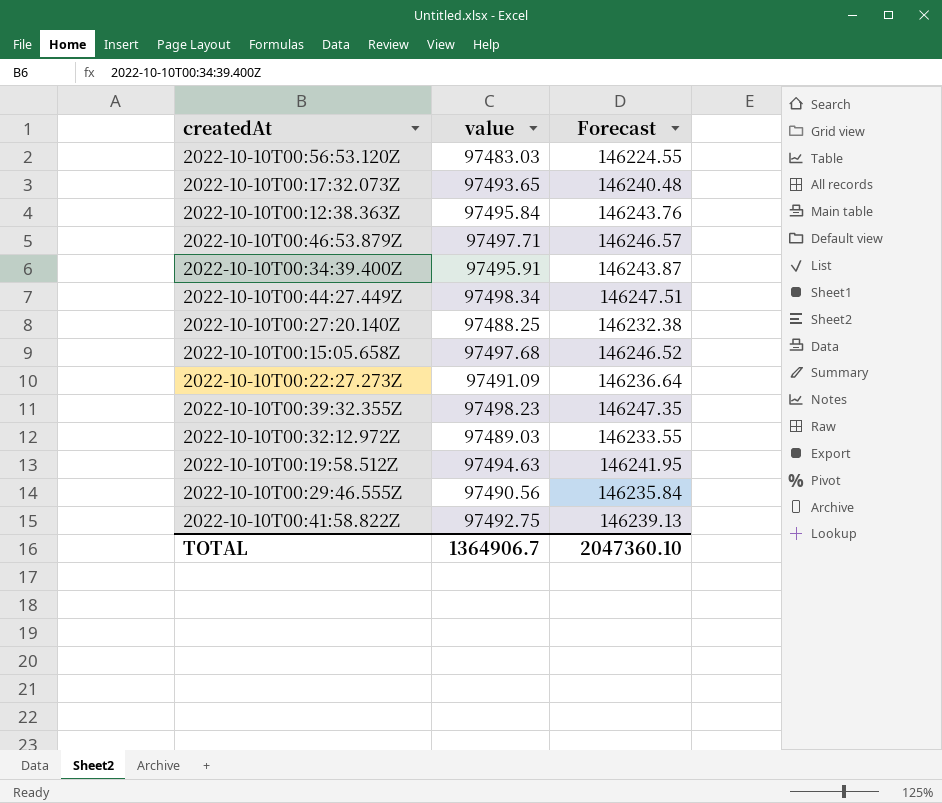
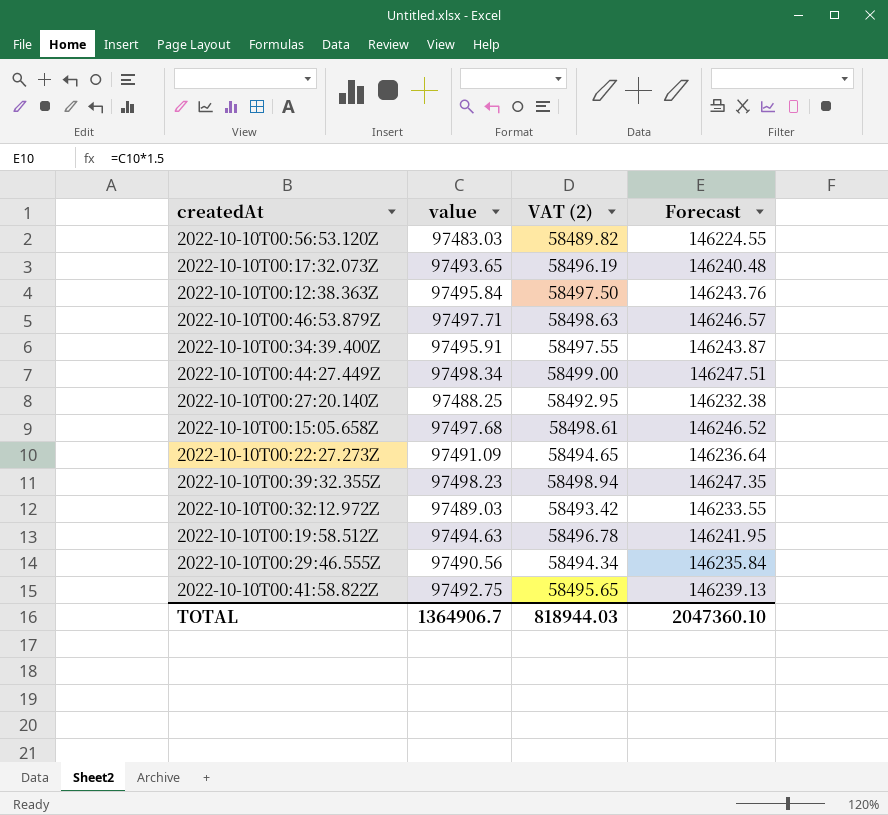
column VAT (2) | formula: none -> [value] * 0.6

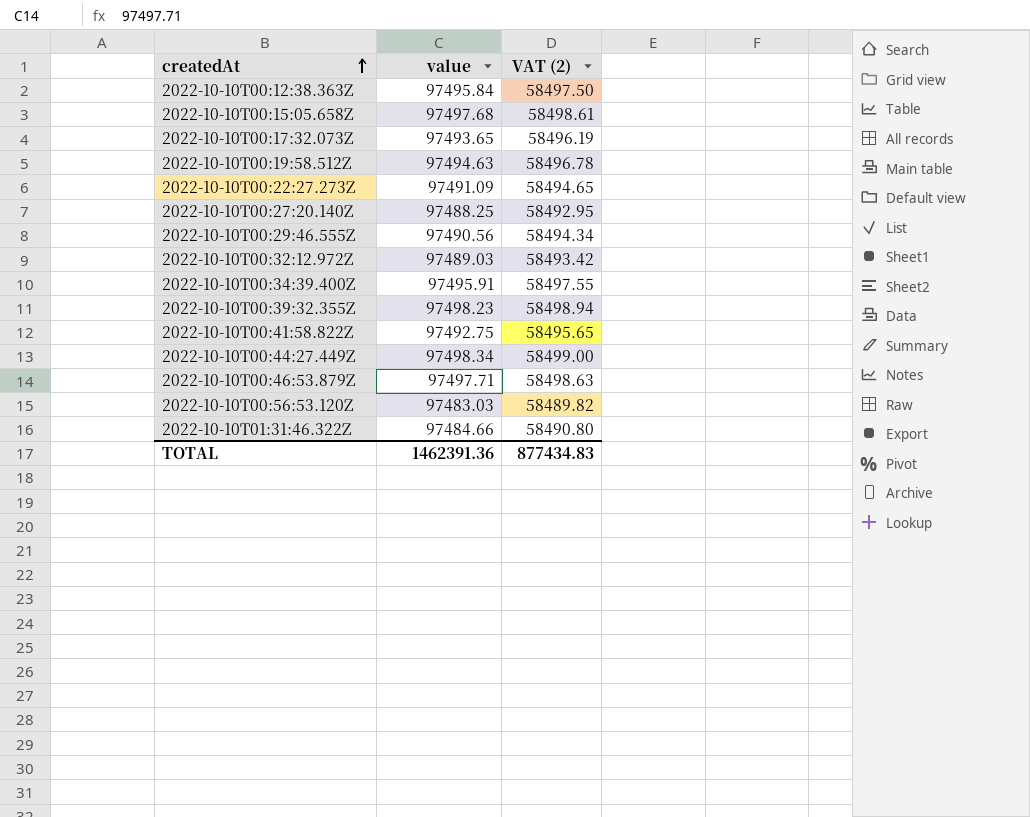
row order: none -> createdAt ascending
column Forecast | formula: [value] * 1.5 -> none
row 2022-10-10T01:31:46.322Z: none -> 97484.66 | 58490.80
TOTAL | value: 1364906.7 -> 1462391.36
TOTAL | VAT (2): 818944.03 -> 877434.83

